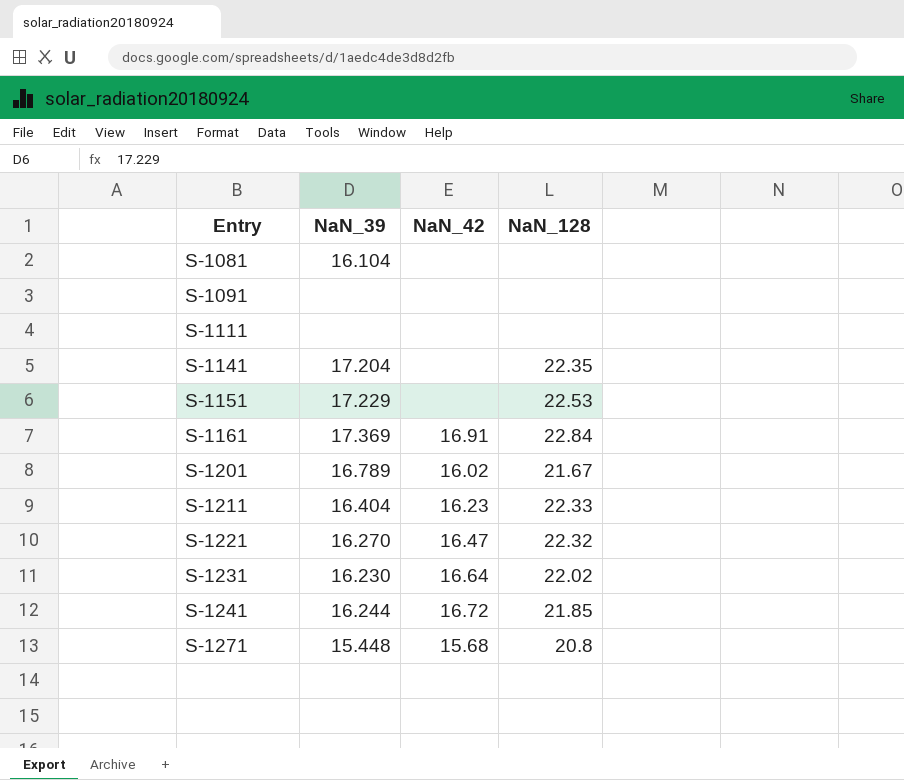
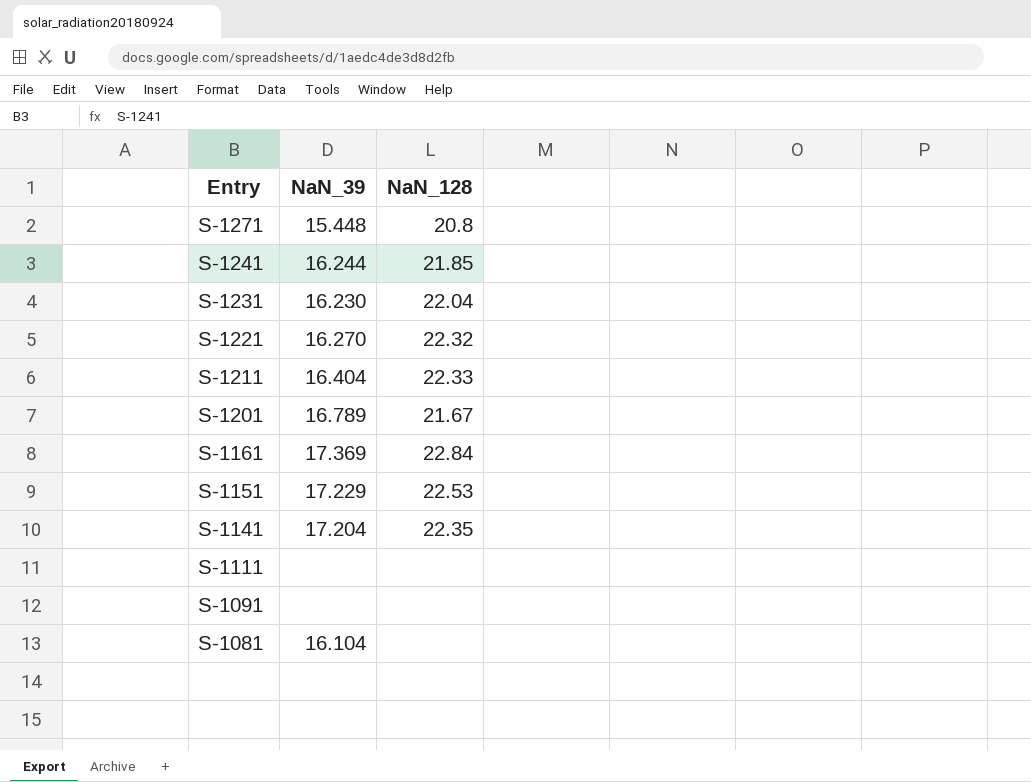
row order: Entry ascending -> Entry descending
column NaN_42 | position: 3 -> none
S-1231 | NaN_128: 22.02 -> 22.04

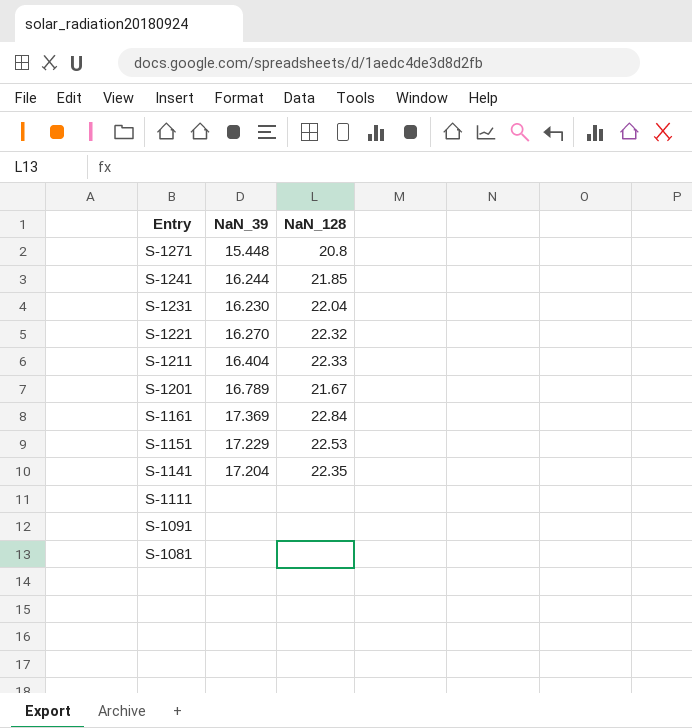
S-1081 | NaN_39: 16.104 -> none

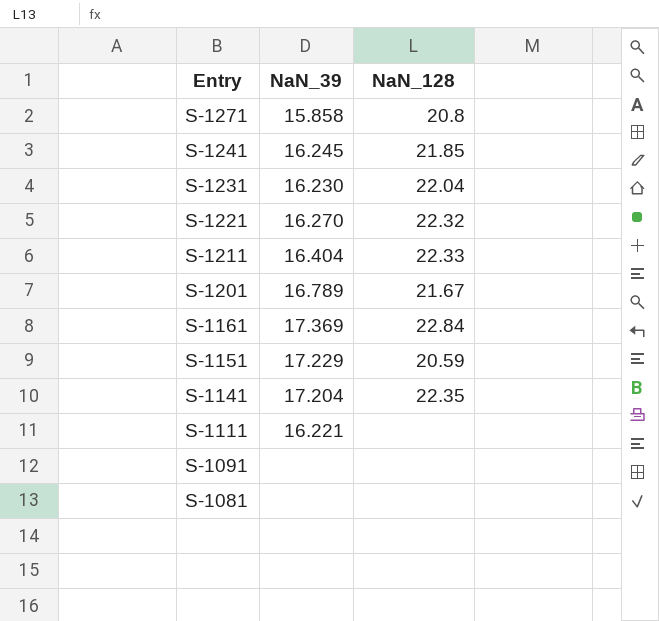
S-1271 | NaN_39: 15.448 -> 15.858
S-1241 | NaN_39: 16.244 -> 16.245
S-1151 | NaN_128: 22.53 -> 20.59
S-1111 | NaN_39: none -> 16.221

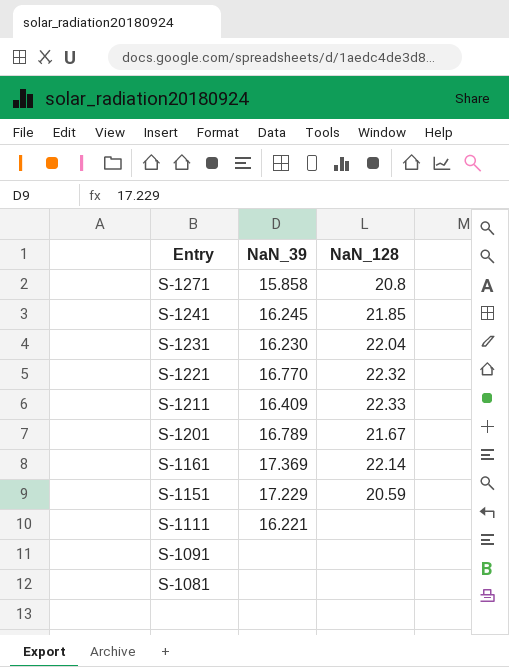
row S-1141: 17.204 | 22.35 -> none
S-1221 | NaN_39: 16.270 -> 16.770
S-1211 | NaN_39: 16.404 -> 16.409
S-1161 | NaN_128: 22.84 -> 22.14

